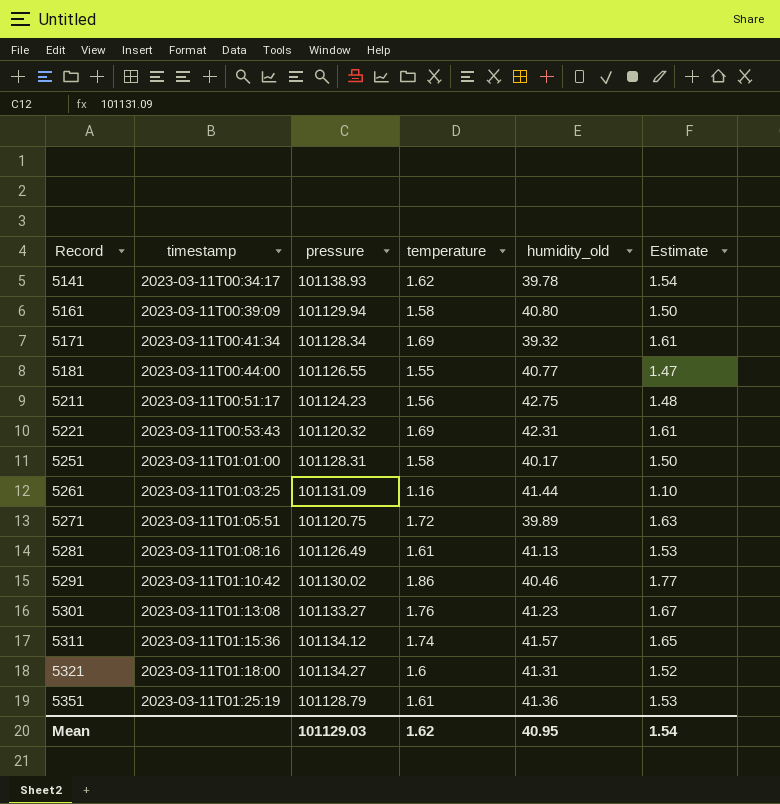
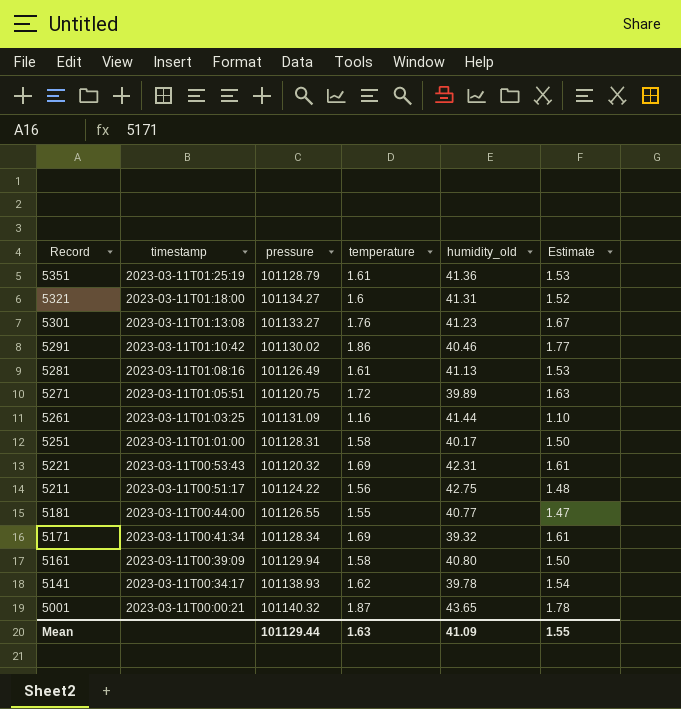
row order: Record ascending -> Record descending
row 5311: 2023-03-11T01:15:36 | 101134.12 | 1.74 | 41.57 | 1.65 -> none
5211 | pressure: 101124.23 -> 101124.22
row 5001: none -> 2023-03-11T00:00:21 | 101140.32 | 1.87 | 43.65 | 1.78
Mean | pressure: 101129.03 -> 101129.44
Mean | temperature: 1.62 -> 1.63
Mean | humidity_old: 40.95 -> 41.09
Mean | Estimate: 1.54 -> 1.55

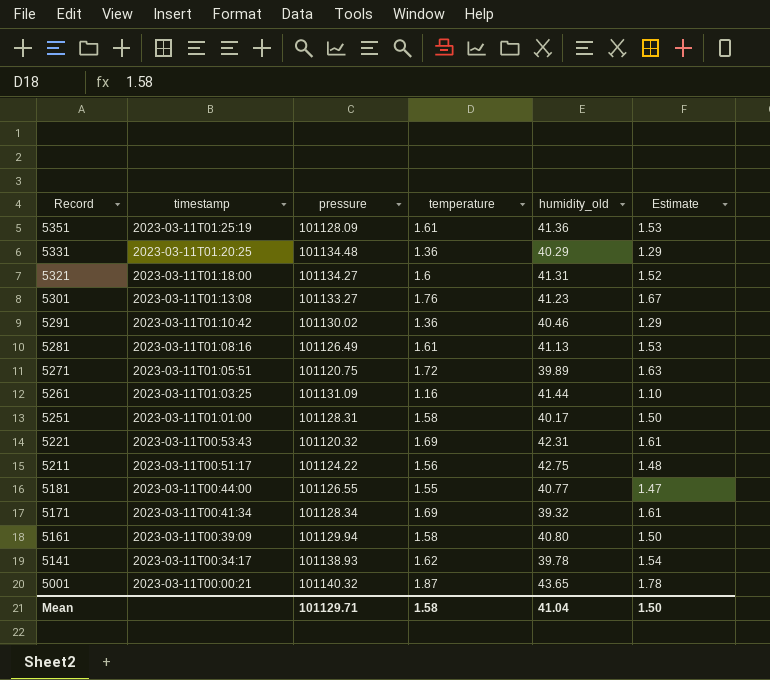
5351 | pressure: 101128.79 -> 101128.09
row 5331: none -> 2023-03-11T01:20:25 | 101134.48 | 1.36 | 40.29 | 1.29
5291 | temperature: 1.86 -> 1.36
5291 | Estimate: 1.77 -> 1.29
Mean | pressure: 101129.44 -> 101129.71
Mean | temperature: 1.63 -> 1.58
Mean | humidity_old: 41.09 -> 41.04
Mean | Estimate: 1.55 -> 1.50

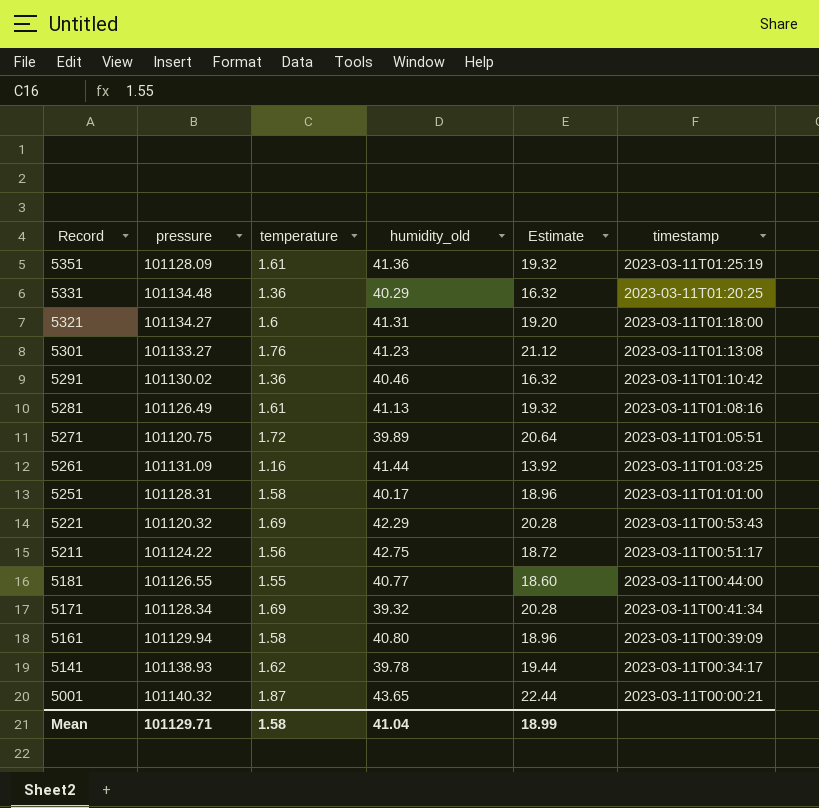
column Estimate | formula: [temperature] * 0.95 -> [temperature] * 12
column timestamp | position: 2 -> 6
5221 | humidity_old: 42.31 -> 42.29
Mean | Estimate: 1.50 -> 18.99

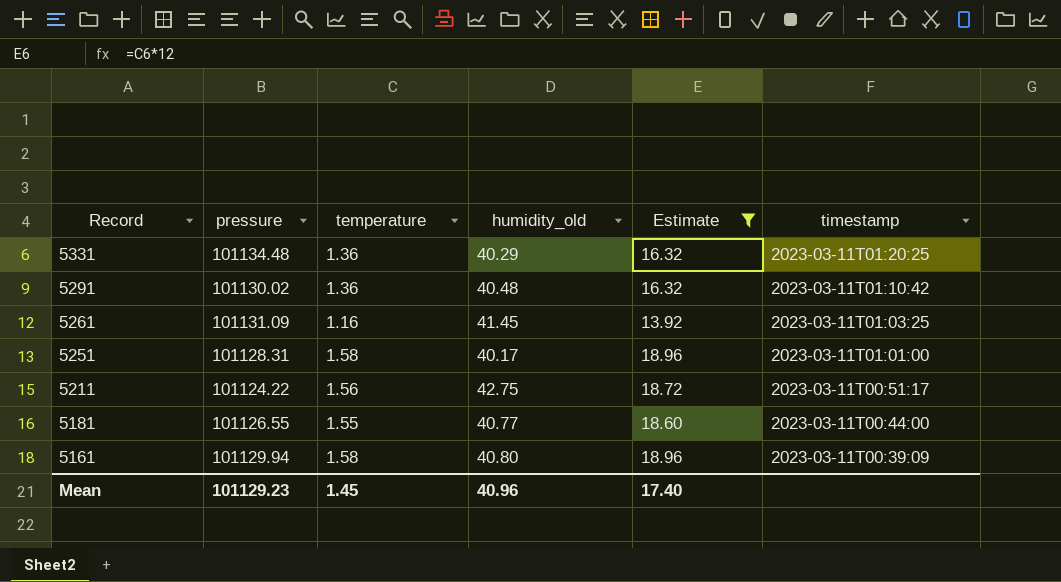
filter: none -> Estimate <= 18.96
5291 | humidity_old: 40.46 -> 40.48
5261 | humidity_old: 41.44 -> 41.45
Mean | pressure: 101129.71 -> 101129.23
Mean | temperature: 1.58 -> 1.45
Mean | humidity_old: 41.04 -> 40.96
Mean | Estimate: 18.99 -> 17.40

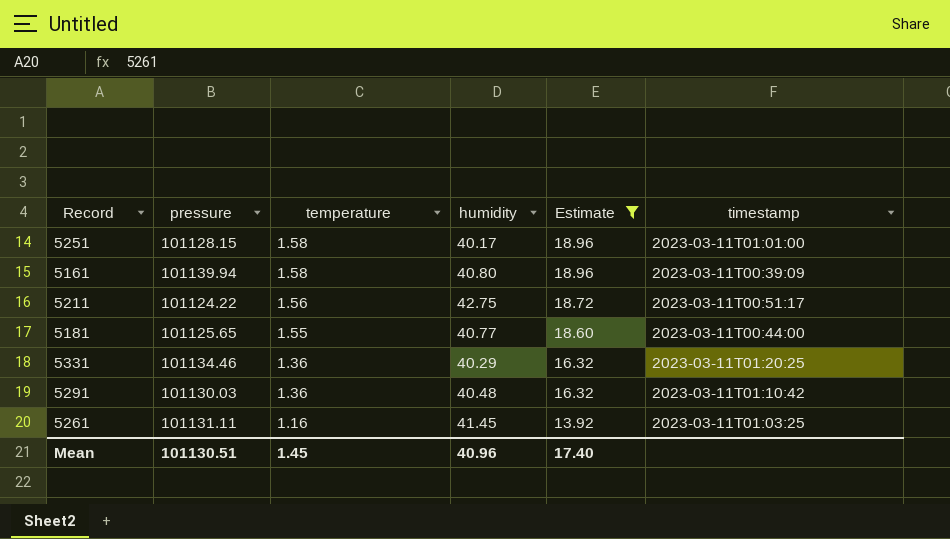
row order: Record descending -> temperature descending
column name: humidity_old -> humidity
5251 | pressure: 101128.31 -> 101128.15
5161 | pressure: 101129.94 -> 101139.94
5181 | pressure: 101126.55 -> 101125.65
5331 | pressure: 101134.48 -> 101134.46
5291 | pressure: 101130.02 -> 101130.03
5261 | pressure: 101131.09 -> 101131.11
Mean | pressure: 101129.23 -> 101130.51

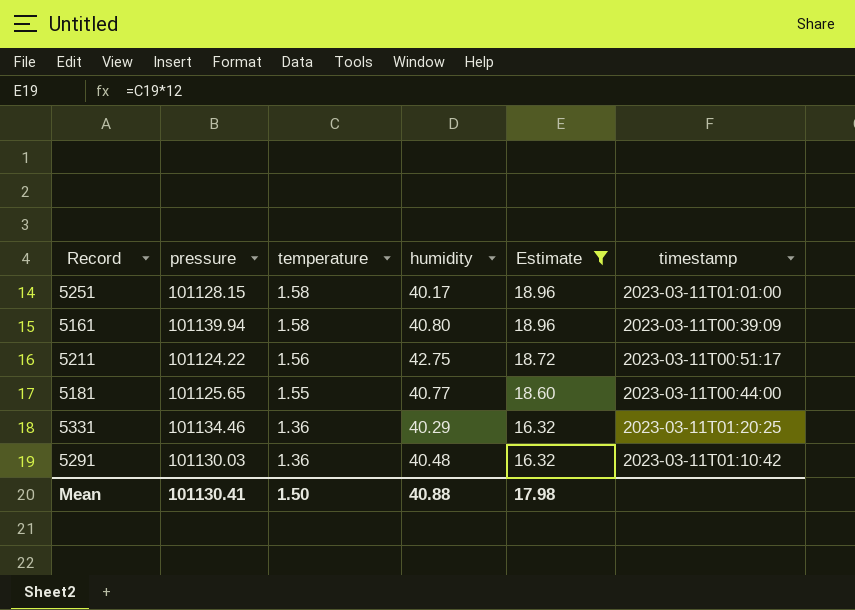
row 5261: 101131.11 | 1.16 | 41.45 | 13.92 | 2023-03-11T01:03:25 -> none
Mean | pressure: 101130.51 -> 101130.41
Mean | temperature: 1.45 -> 1.50
Mean | humidity: 40.96 -> 40.88
Mean | Estimate: 17.40 -> 17.98

